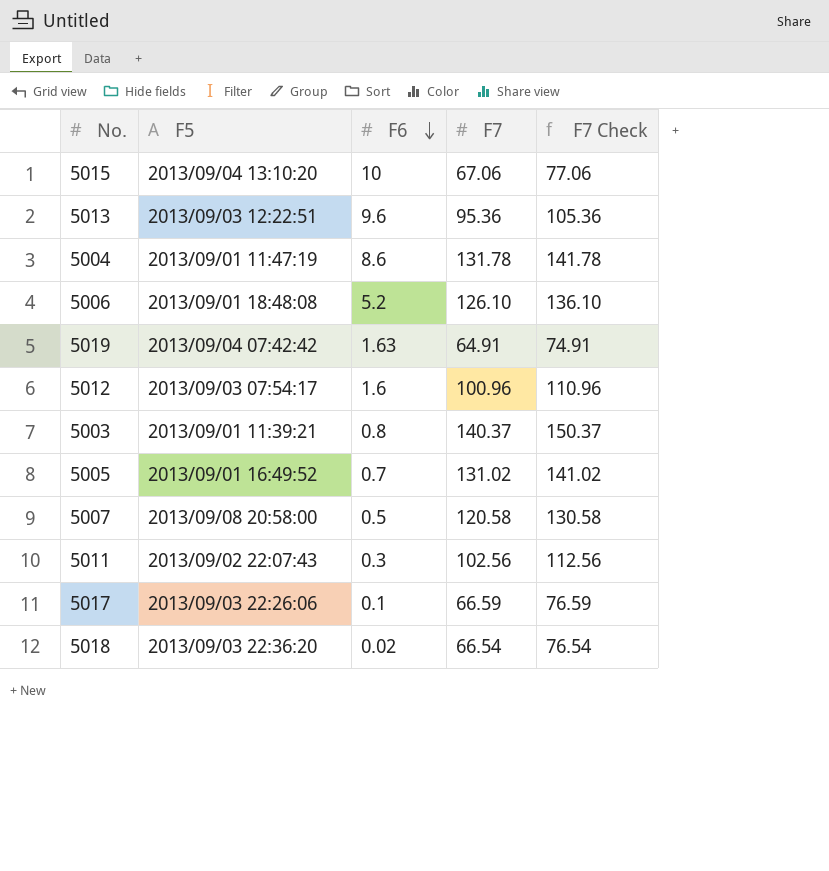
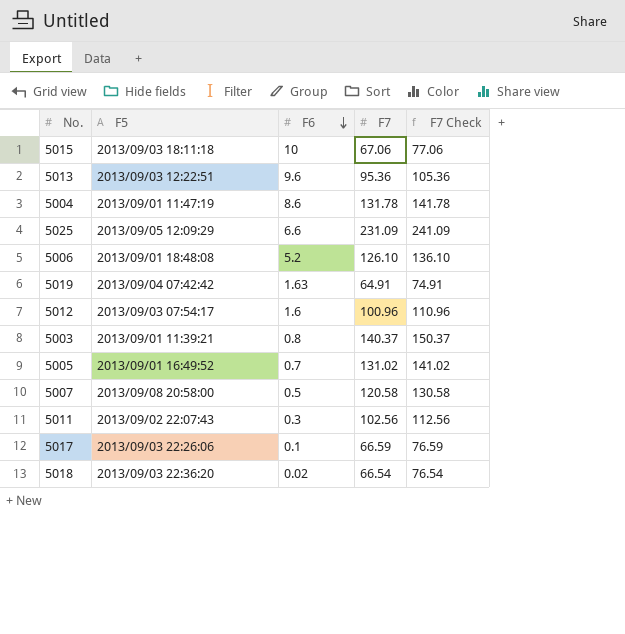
5015 | F5: 2013/09/04 13:10:20 -> 2013/09/03 18:11:18
row 5025: none -> 2013/09/05 12:09:29 | 6.6 | 231.09 | 241.09

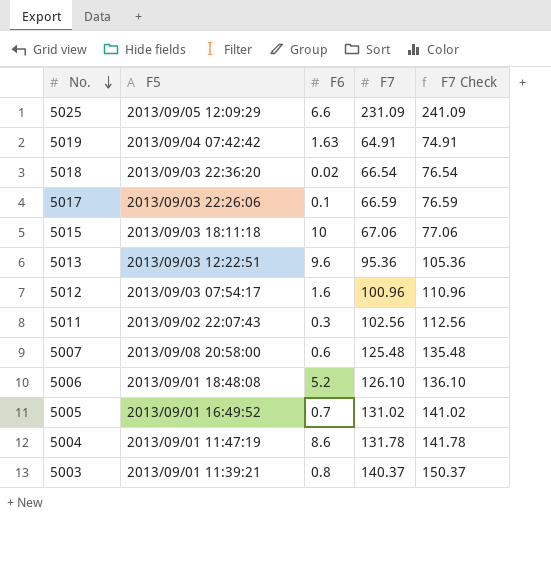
row order: F6 descending -> No. descending
5007 | F6: 0.5 -> 0.6
5007 | F7: 120.58 -> 125.48
5007 | F7 Check: 130.58 -> 135.48

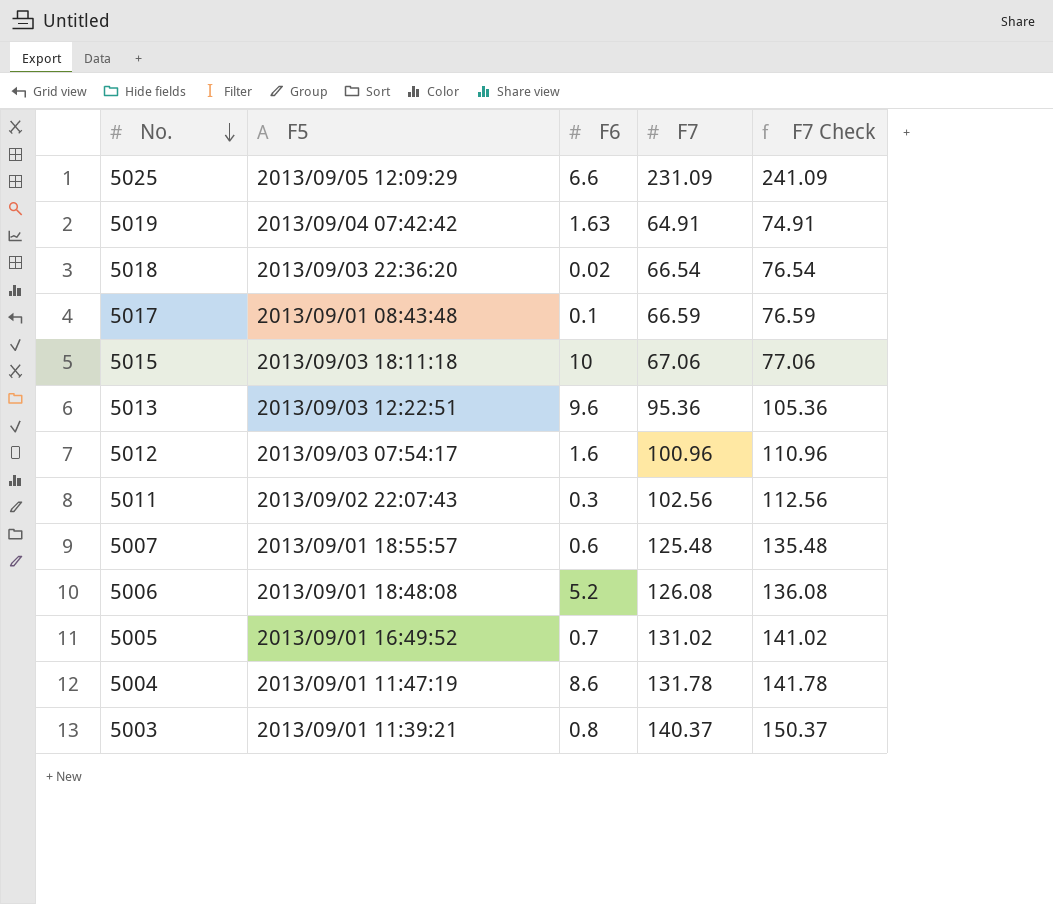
5017 | F5: 2013/09/03 22:26:06 -> 2013/09/01 08:43:48
5007 | F5: 2013/09/08 20:58:00 -> 2013/09/01 18:55:57
5006 | F7: 126.10 -> 126.08
5006 | F7 Check: 136.10 -> 136.08

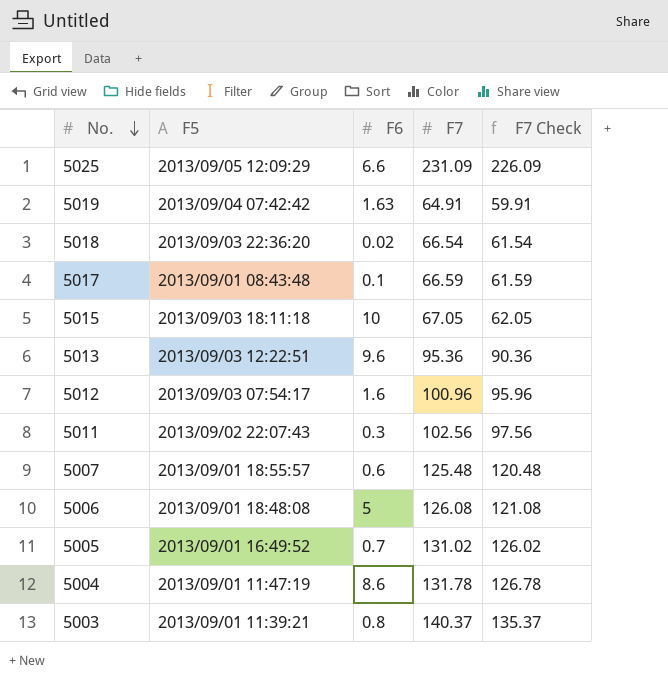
column F7 Check | formula: [F7] + 10 -> [F7] - 5
5015 | F7: 67.06 -> 67.05
5006 | F6: 5.2 -> 5

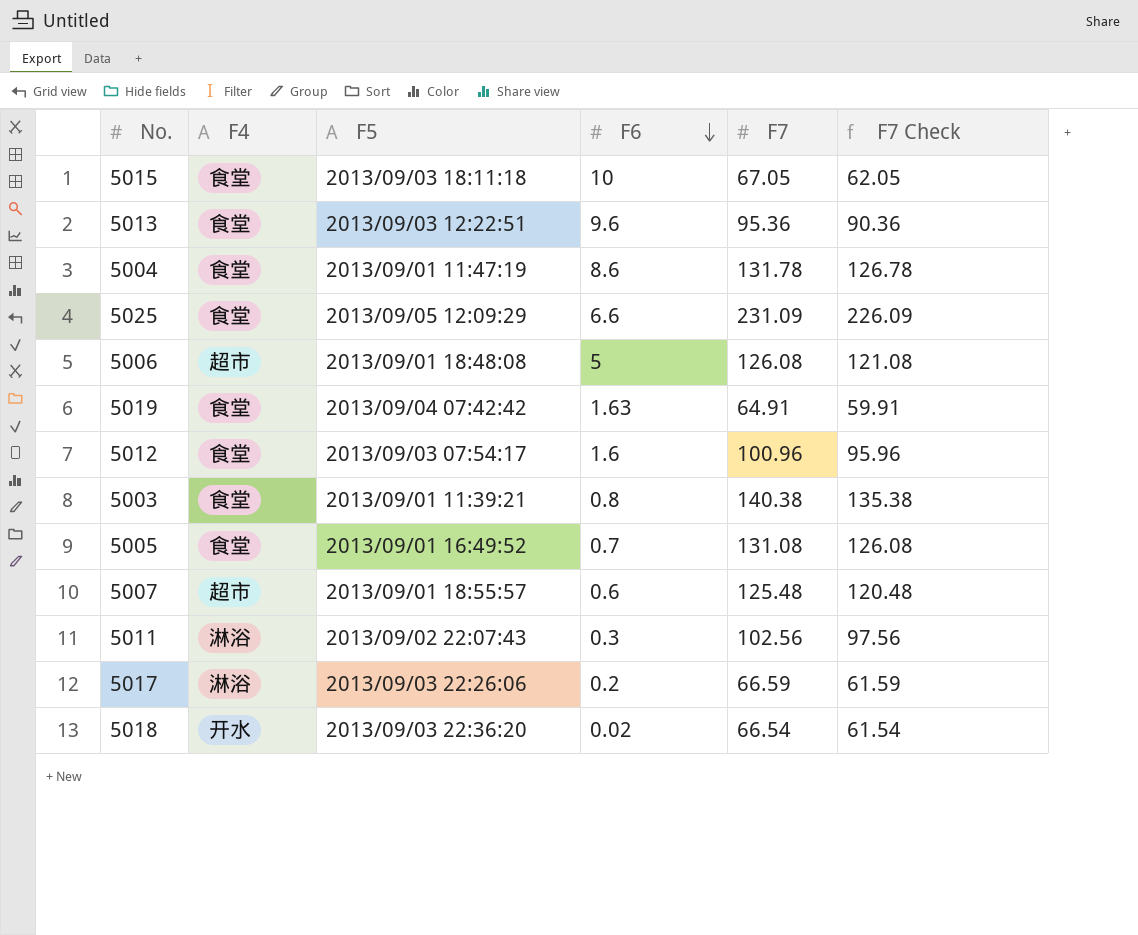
row order: No. descending -> F6 descending
column F4 | position: none -> 2
5003 | F7: 140.37 -> 140.38
5003 | F7 Check: 135.37 -> 135.38
5005 | F7: 131.02 -> 131.08
5005 | F7 Check: 126.02 -> 126.08
5017 | F5: 2013/09/01 08:43:48 -> 2013/09/03 22:26:06
5017 | F6: 0.1 -> 0.2

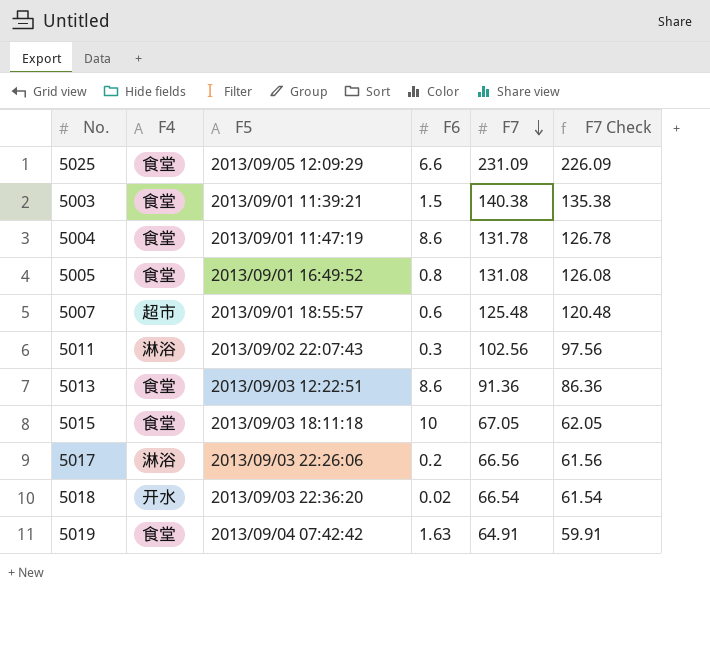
row order: F6 descending -> F7 descending
row 5006: 超市 | 2013/09/01 18:48:08 | 5 | 126.08 | 121.08 -> none
row 5012: 食堂 | 2013/09/03 07:54:17 | 1.6 | 100.96 | 95.96 -> none
5003 | F6: 0.8 -> 1.5
5005 | F6: 0.7 -> 0.8
5013 | F6: 9.6 -> 8.6
5013 | F7: 95.36 -> 91.36
5013 | F7 Check: 90.36 -> 86.36
5017 | F7: 66.59 -> 66.56
5017 | F7 Check: 61.59 -> 61.56

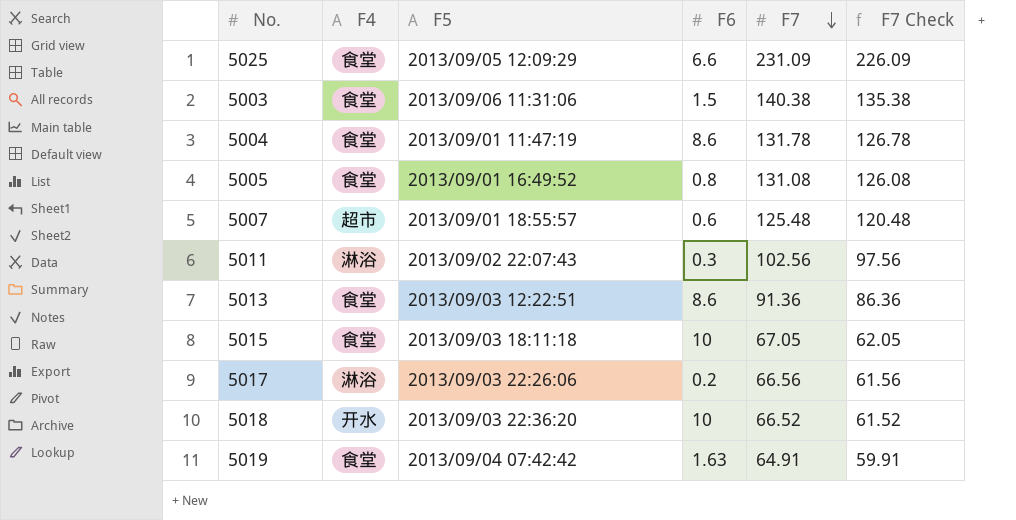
5003 | F5: 2013/09/01 11:39:21 -> 2013/09/06 11:31:06
5018 | F6: 0.02 -> 10
5018 | F7: 66.54 -> 66.52
5018 | F7 Check: 61.54 -> 61.52

